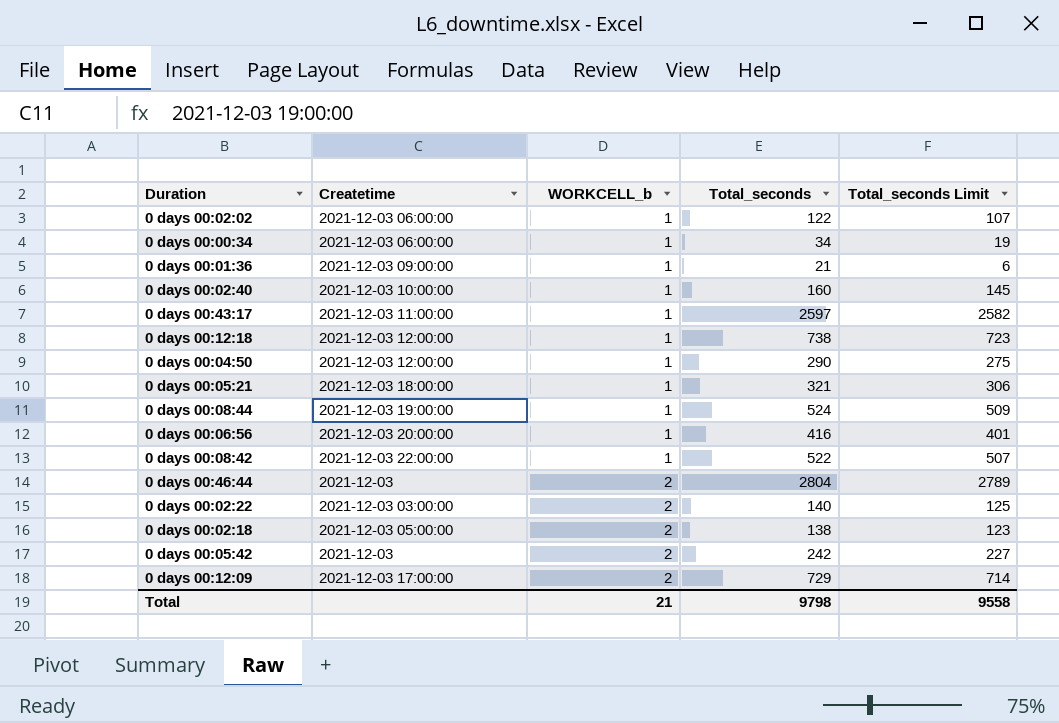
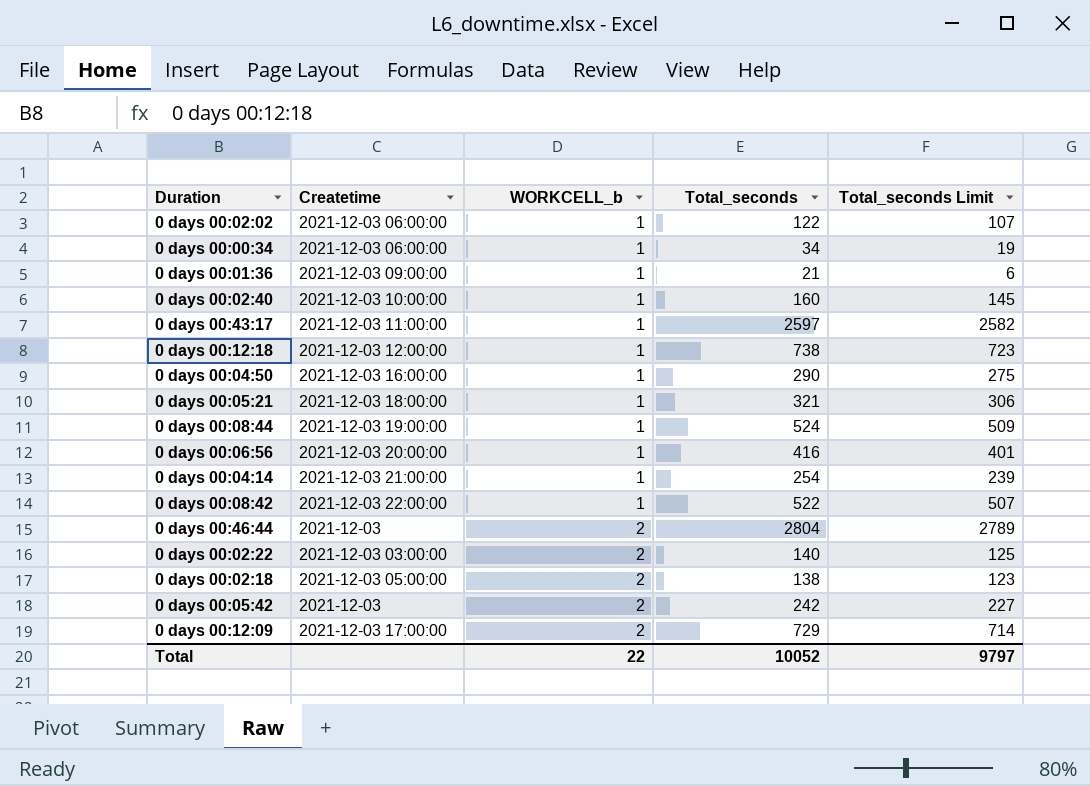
0 days 00:04:50 | Createtime: 2021-12-03 12:00:00 -> 2021-12-03 16:00:00
row 0 days 00:04:14: none -> 2021-12-03 21:00:00 | 1 | 254 | 239
Total | WORKCELL_b: 21 -> 22
Total | Total_seconds: 9798 -> 10052
Total | Total_seconds Limit: 9558 -> 9797

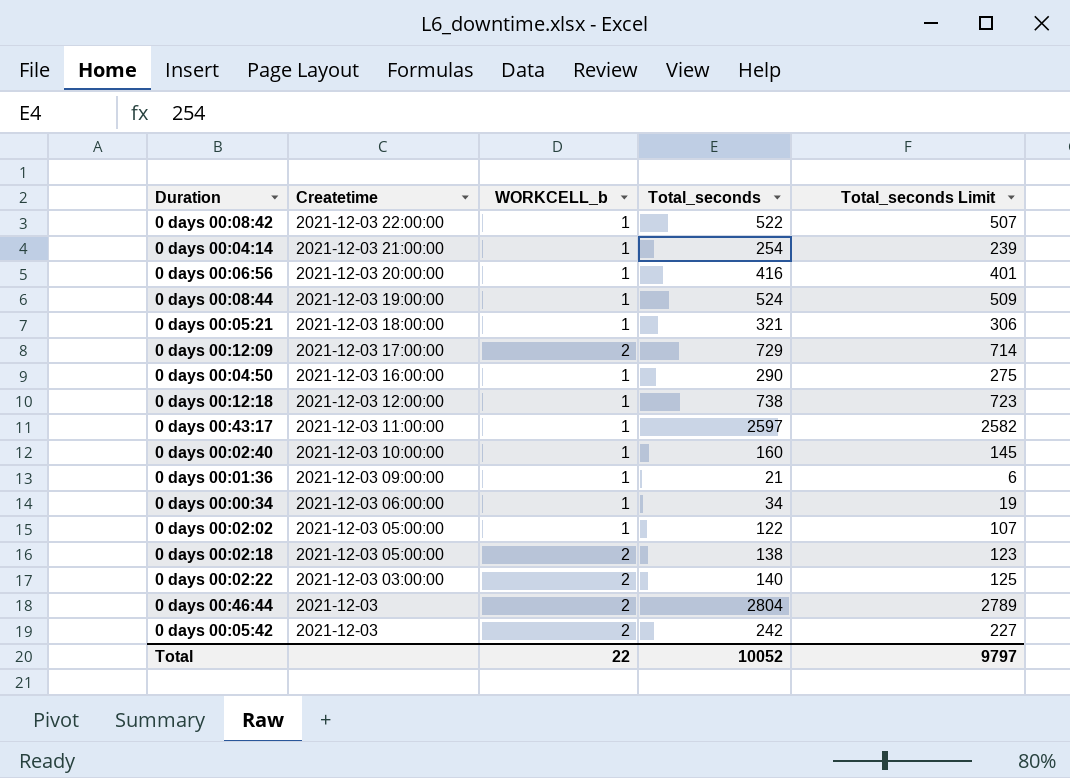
row order: WORKCELL_b ascending -> Createtime descending
0 days 00:02:02 | Createtime: 2021-12-03 06:00:00 -> 2021-12-03 05:00:00

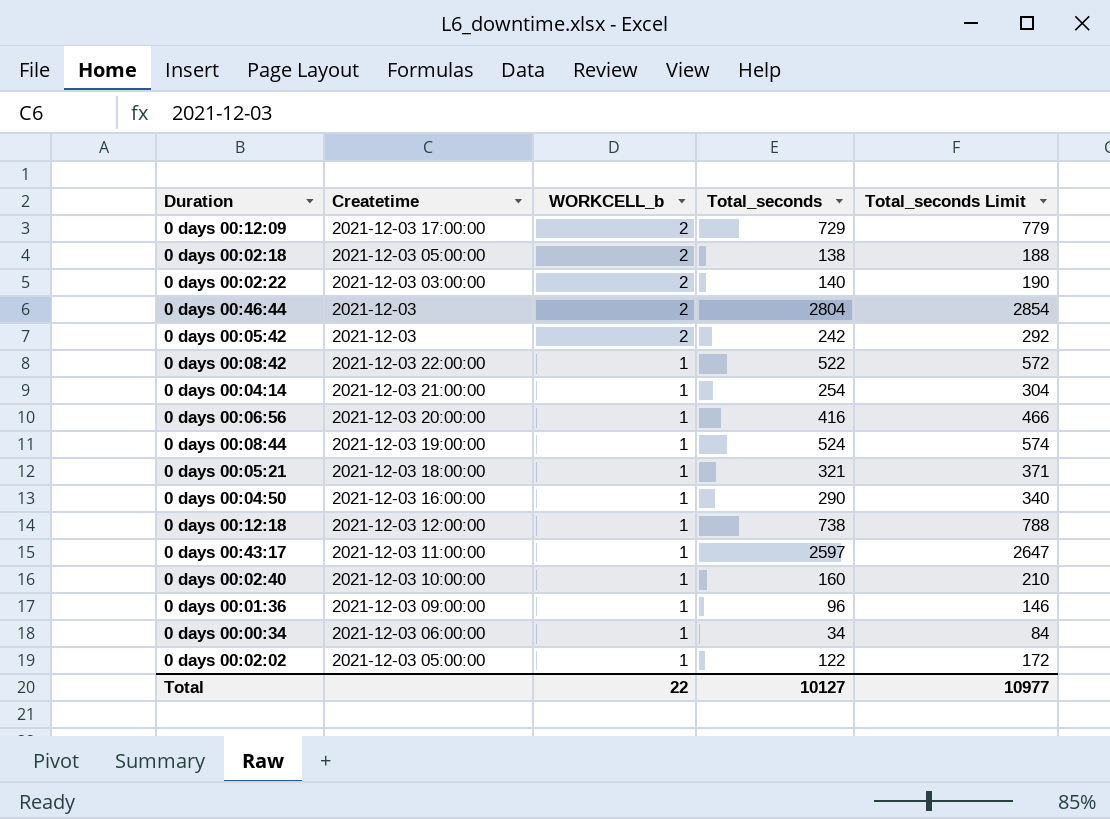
row order: Createtime descending -> WORKCELL_b descending
column Total_seconds Limit | formula: [Total_seconds] - 15 -> [Total_seconds] + 50
0 days 00:01:36 | Total_seconds: 21 -> 96
Total | Total_seconds: 10052 -> 10127
Total | Total_seconds Limit: 9797 -> 10977

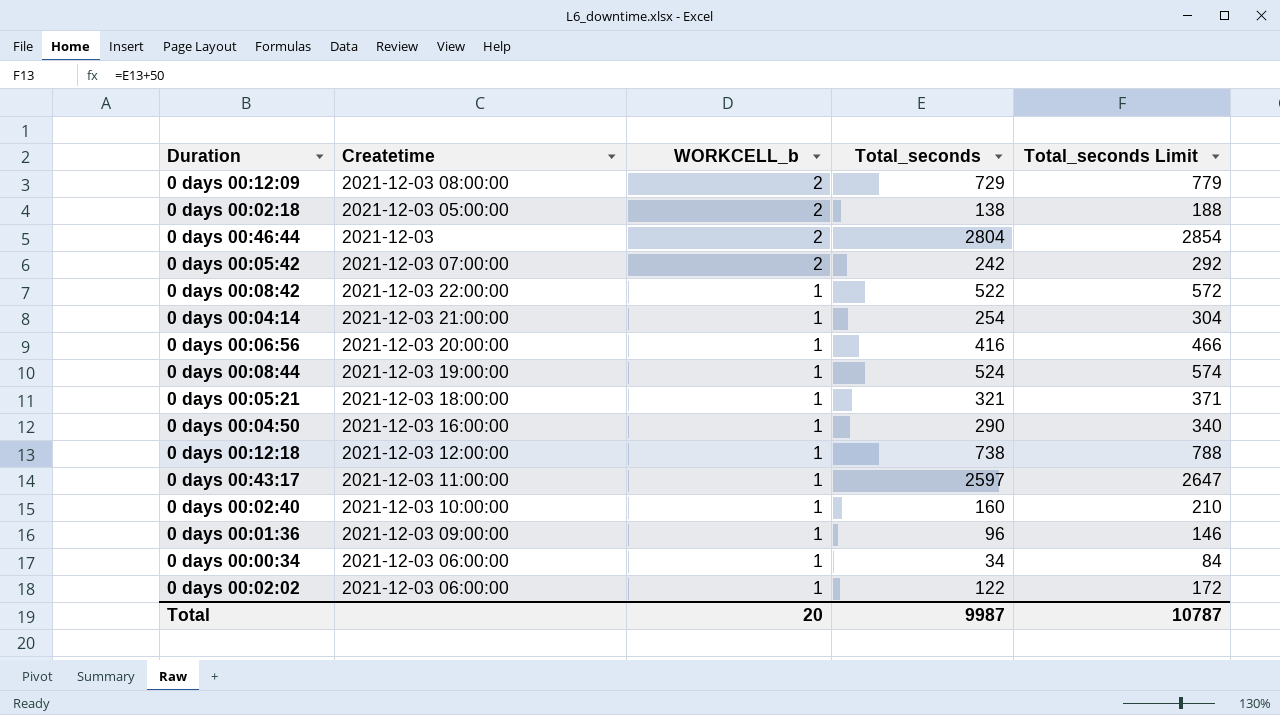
row 0 days 00:02:22: 2021-12-03 03:00:00 | 2 | 140 | 190 -> none
0 days 00:12:09 | Createtime: 2021-12-03 17:00:00 -> 2021-12-03 08:00:00
0 days 00:05:42 | Createtime: 2021-12-03 -> 2021-12-03 07:00:00
0 days 00:02:02 | Createtime: 2021-12-03 05:00:00 -> 2021-12-03 06:00:00
Total | WORKCELL_b: 22 -> 20
Total | Total_seconds: 10127 -> 9987
Total | Total_seconds Limit: 10977 -> 10787

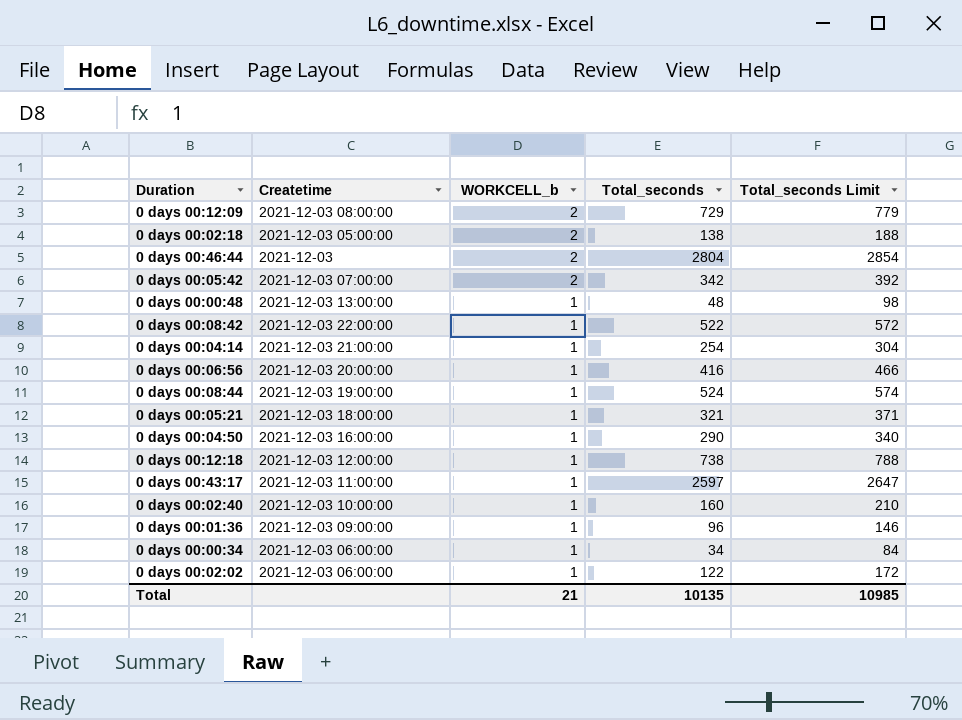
0 days 00:05:42 | Total_seconds: 242 -> 342
0 days 00:05:42 | Total_seconds Limit: 292 -> 392
row 0 days 00:00:48: none -> 2021-12-03 13:00:00 | 1 | 48 | 98
Total | WORKCELL_b: 20 -> 21
Total | Total_seconds: 9987 -> 10135
Total | Total_seconds Limit: 10787 -> 10985

